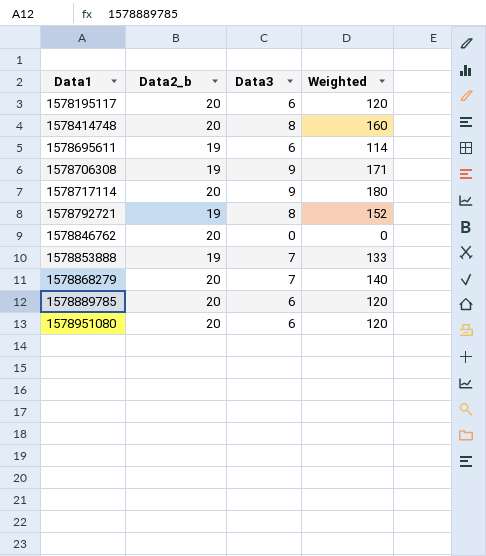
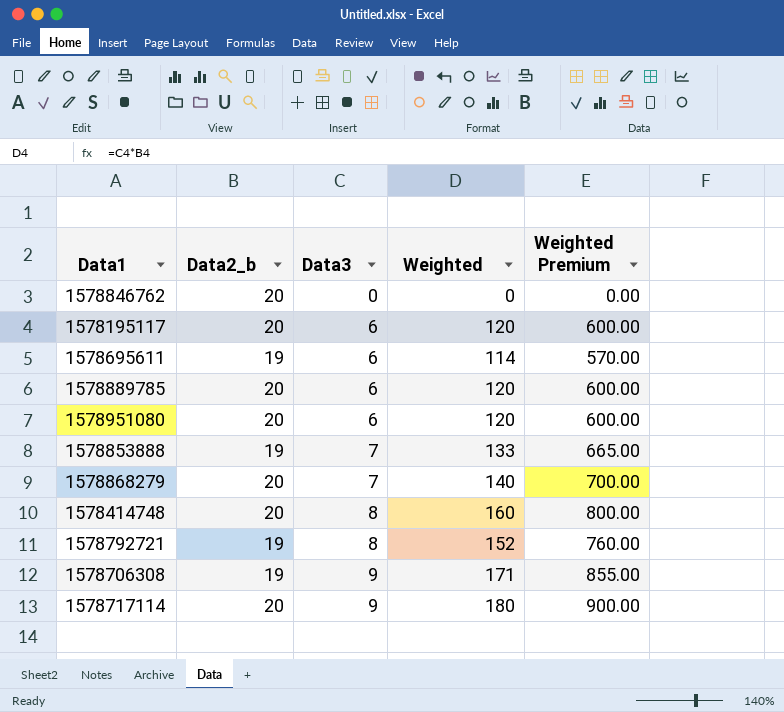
row order: Data1 ascending -> Data3 ascending
column Weighted Premium | formula: none -> [Weighted] * 5

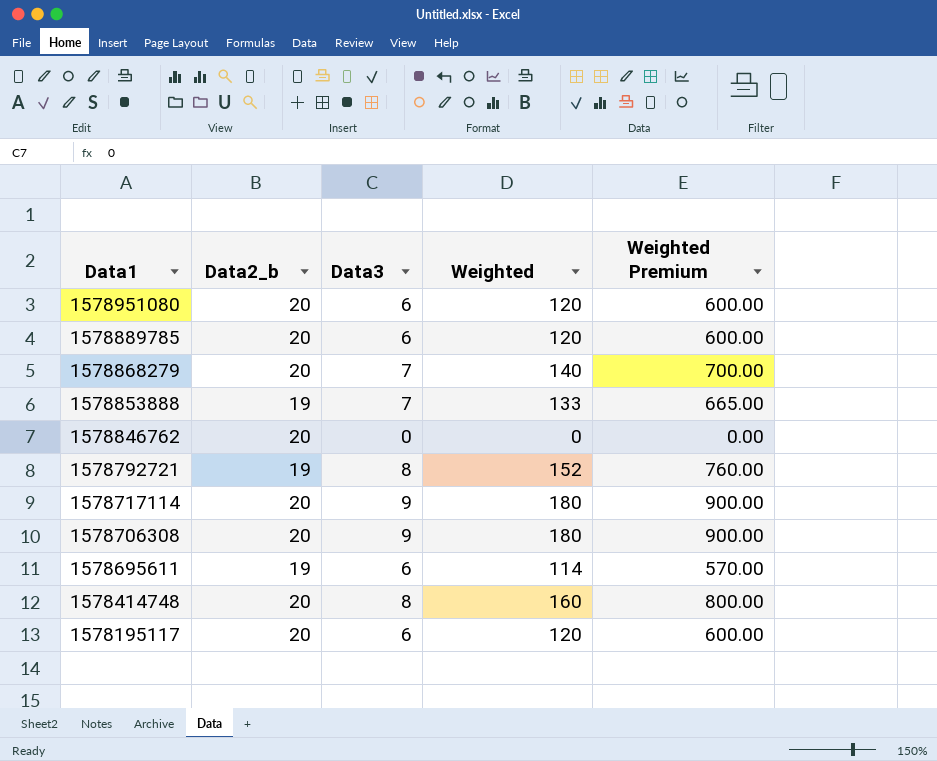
row order: Data3 ascending -> Data1 descending
1578706308 | Data2_b: 19 -> 20
1578706308 | Weighted: 171 -> 180
1578706308 | Weighted Premium: 855.00 -> 900.00

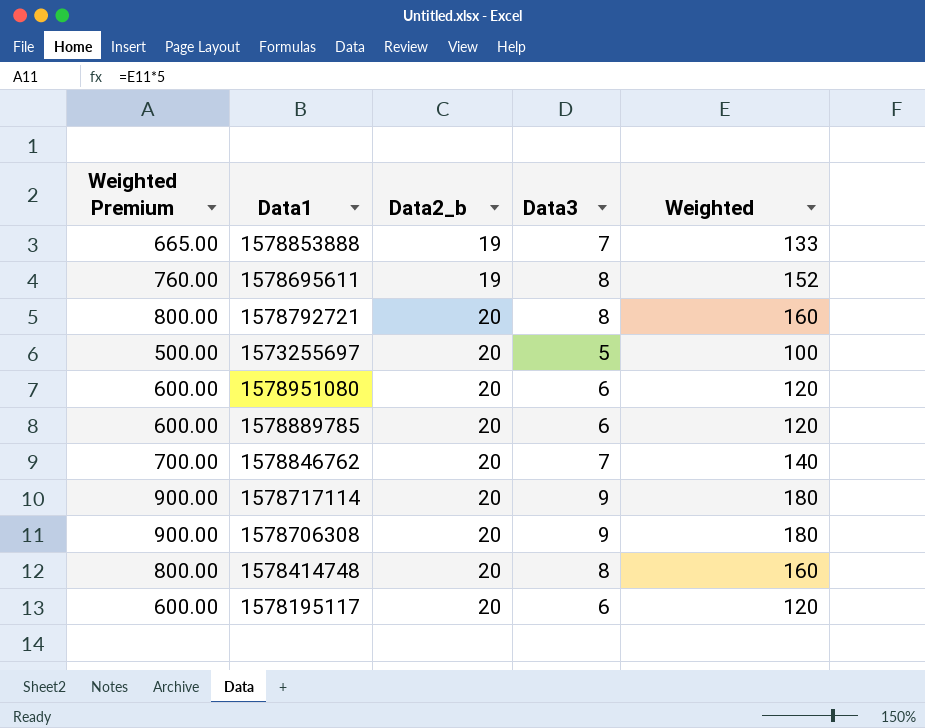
row order: Data1 descending -> Data2_b ascending
column Weighted Premium | position: 5 -> 1
row 1578868279: 20 | 7 | 140 | 700.00 -> none
1578695611 | Weighted Premium: 570.00 -> 760.00
1578695611 | Data3: 6 -> 8
1578695611 | Weighted: 114 -> 152
1578792721 | Weighted Premium: 760.00 -> 800.00
1578792721 | Data2_b: 19 -> 20
1578792721 | Weighted: 152 -> 160
row 1573255697: none -> 500.00 | 20 | 5 | 100
1578846762 | Weighted Premium: 0.00 -> 700.00
1578846762 | Data3: 0 -> 7
1578846762 | Weighted: 0 -> 140

